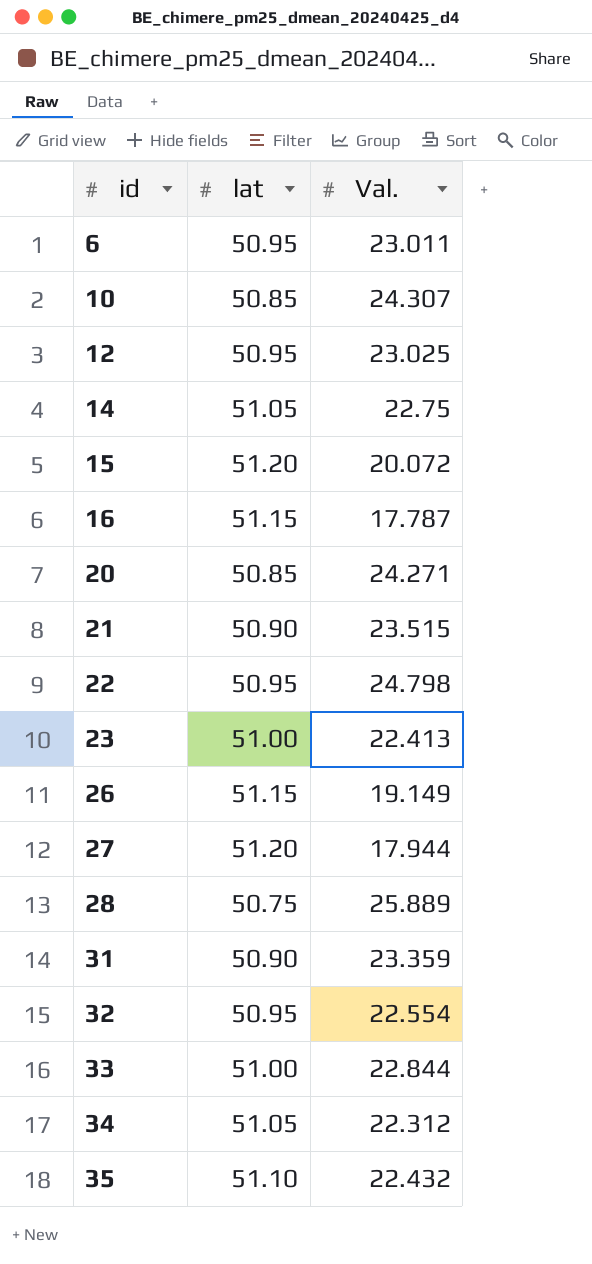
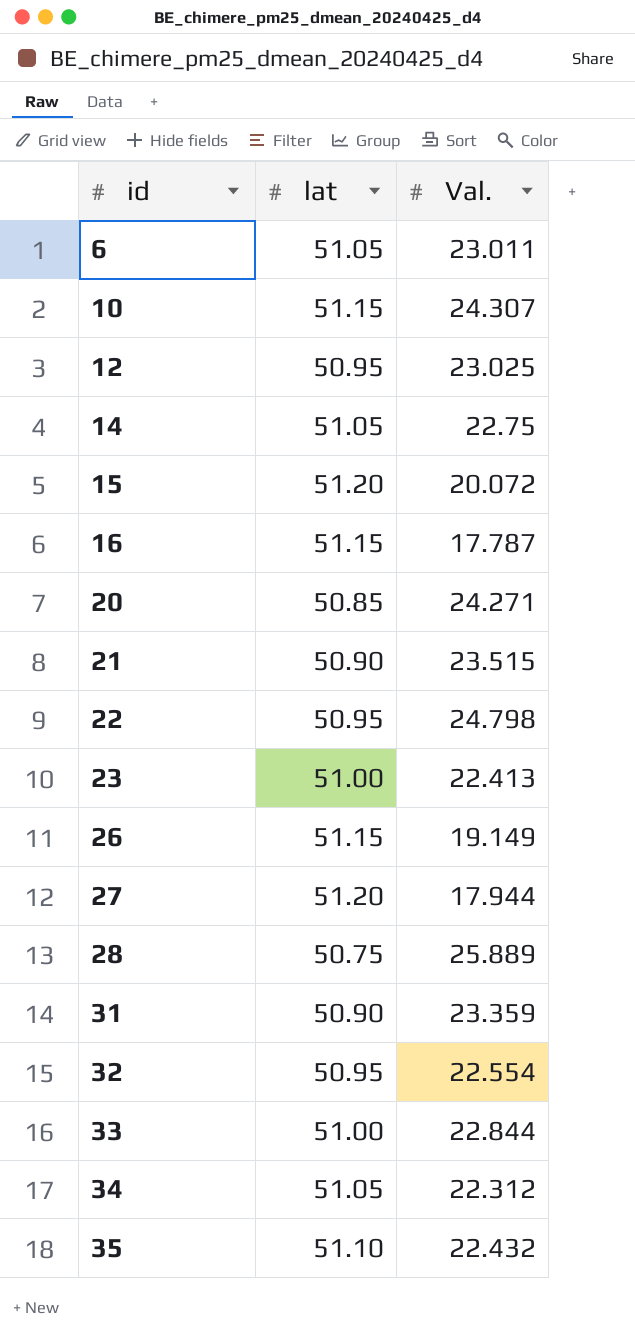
6 | lat: 50.95 -> 51.05
10 | lat: 50.85 -> 51.15

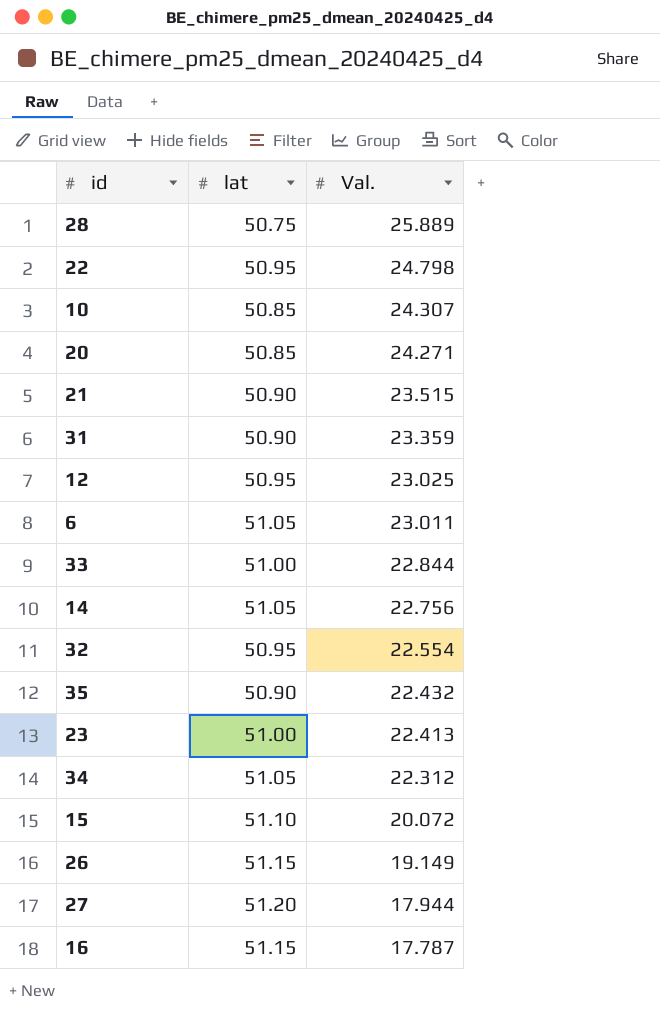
row order: id ascending -> Val. descending
10 | lat: 51.15 -> 50.85
14 | Val.: 22.75 -> 22.756
35 | lat: 51.10 -> 50.90
15 | lat: 51.20 -> 51.10

